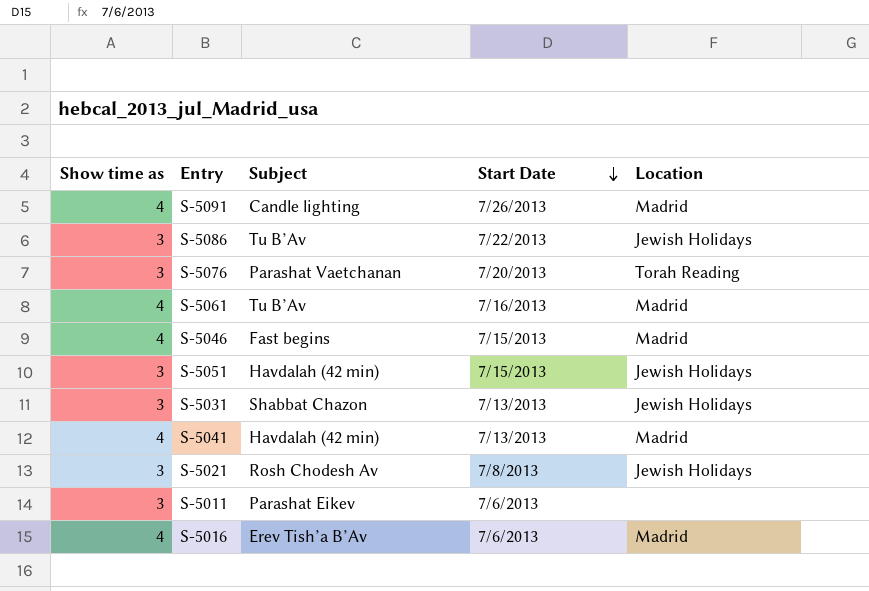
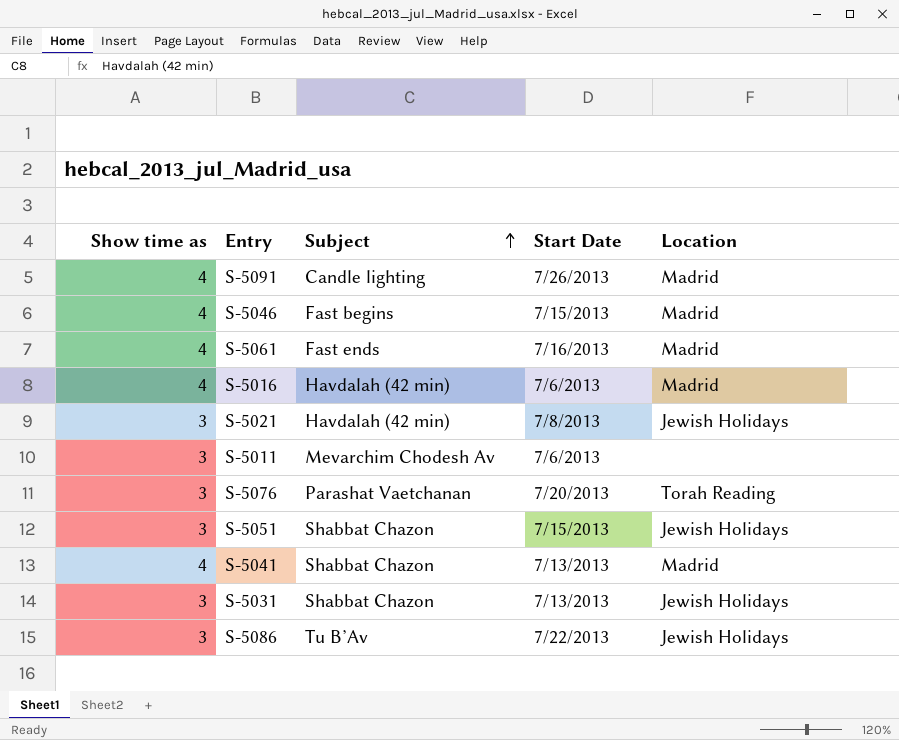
row order: Start Date descending -> Subject ascending
S-5061 | Subject: Tu B’Av -> Fast ends
S-5016 | Subject: Erev Tish’a B’Av -> Havdalah (42 min)
S-5021 | Subject: Rosh Chodesh Av -> Havdalah (42 min)
S-5011 | Subject: Parashat Eikev -> Mevarchim Chodesh Av
S-5051 | Subject: Havdalah (42 min) -> Shabbat Chazon
S-5041 | Subject: Havdalah (42 min) -> Shabbat Chazon

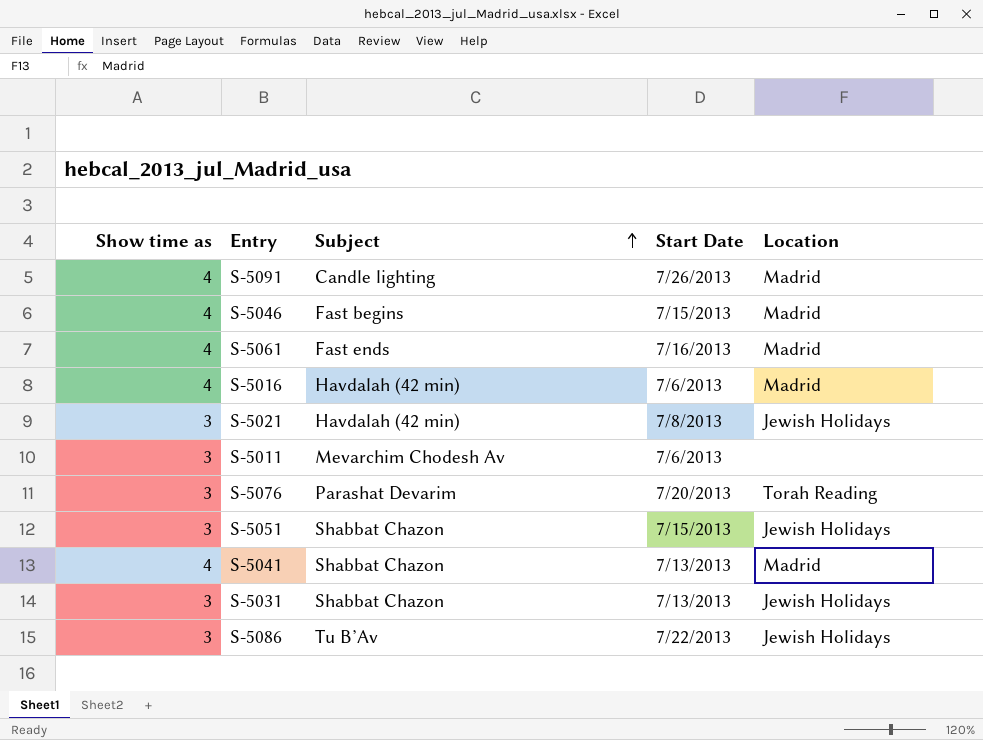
S-5076 | Subject: Parashat Vaetchanan -> Parashat Devarim

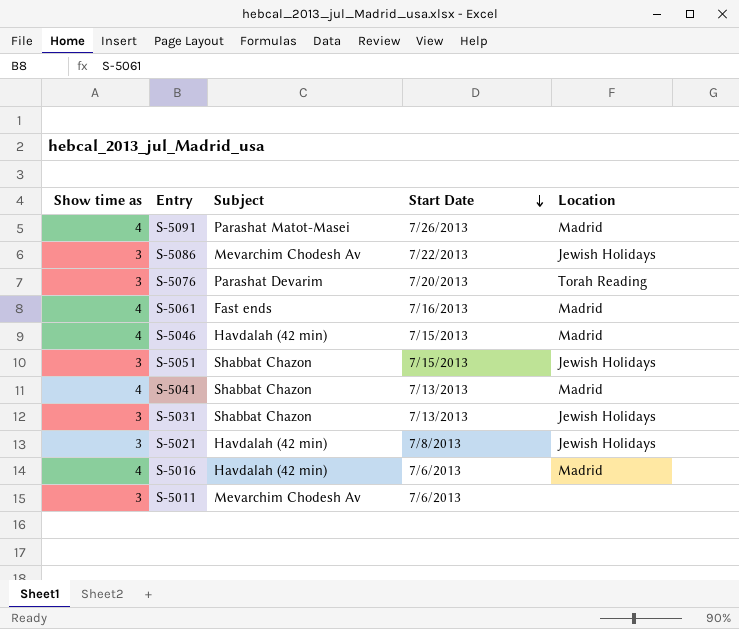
row order: Subject ascending -> Start Date descending
S-5091 | Subject: Candle lighting -> Parashat Matot-Masei
S-5086 | Subject: Tu B’Av -> Mevarchim Chodesh Av
S-5046 | Subject: Fast begins -> Havdalah (42 min)

